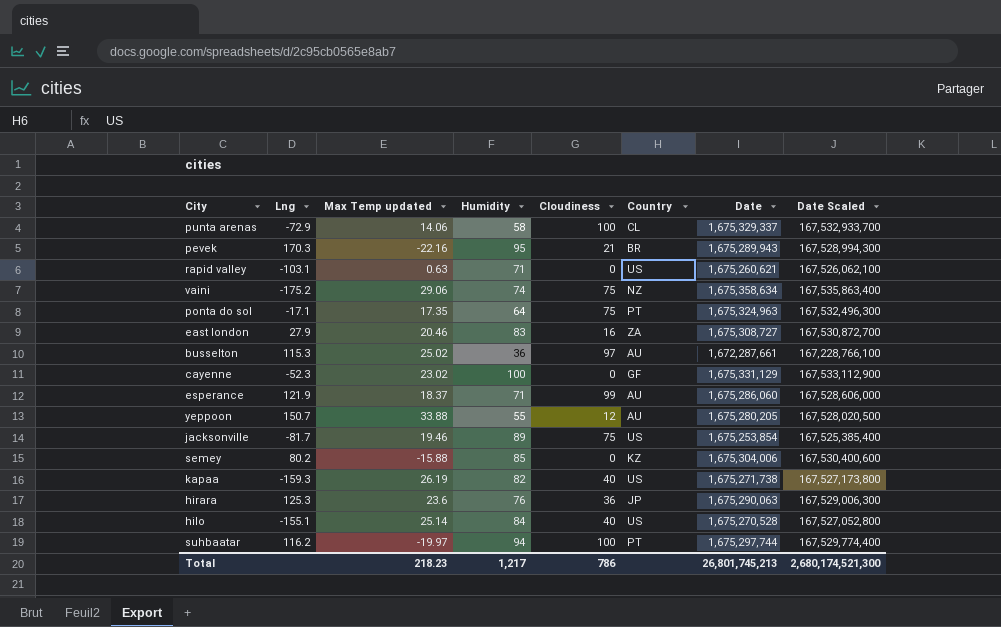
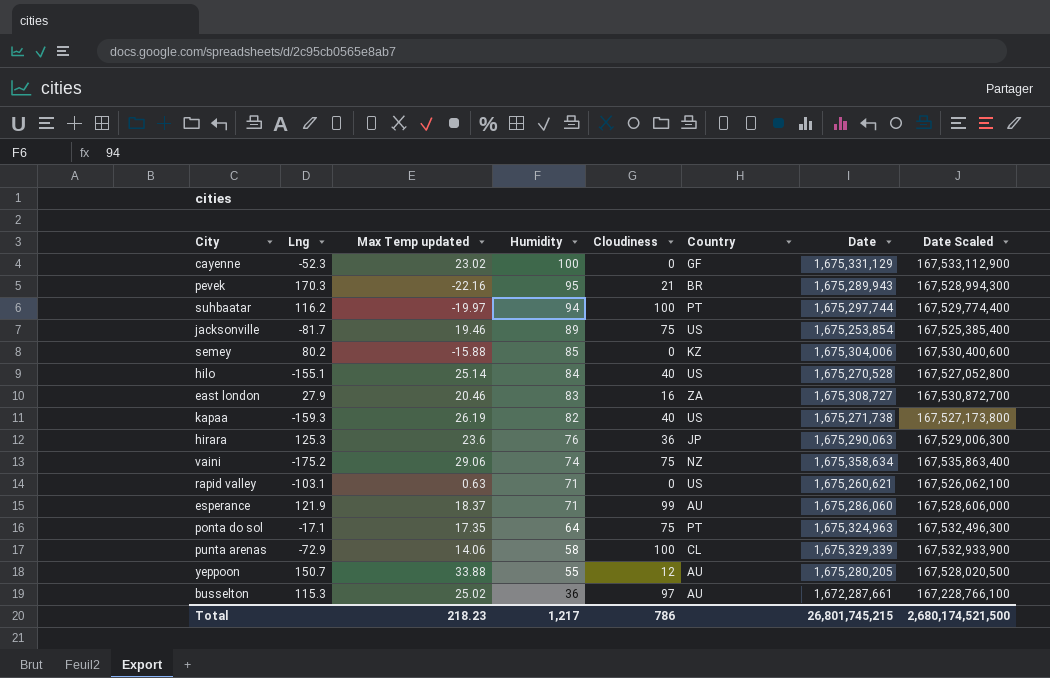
row order: none -> Humidity descending
punta arenas | Date: 1,675,329,337 -> 1,675,329,339
punta arenas | Date Scaled: 167,532,933,700 -> 167,532,933,900
Total | Date: 26,801,745,213 -> 26,801,745,215
Total | Date Scaled: 2,680,174,521,300 -> 2,680,174,521,500

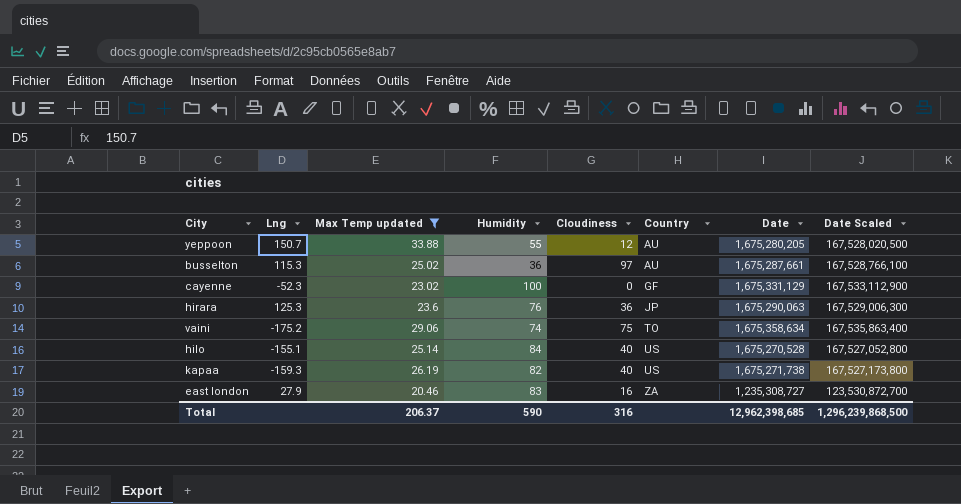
filter: none -> Max Temp updated >= 20.46
row order: Humidity descending -> Country ascending
busselton | Date: 1,672,287,661 -> 1,675,287,661
busselton | Date Scaled: 167,228,766,100 -> 167,528,766,100
vaini | Country: NZ -> TO
east london | Date: 1,675,308,727 -> 1,235,308,727
east london | Date Scaled: 167,530,872,700 -> 123,530,872,700
Total | Max Temp updated: 218.23 -> 206.37
Total | Humidity: 1,217 -> 590
Total | Cloudiness: 786 -> 316
Total | Date: 26,801,745,215 -> 12,962,398,685
Total | Date Scaled: 2,680,174,521,500 -> 1,296,239,868,500

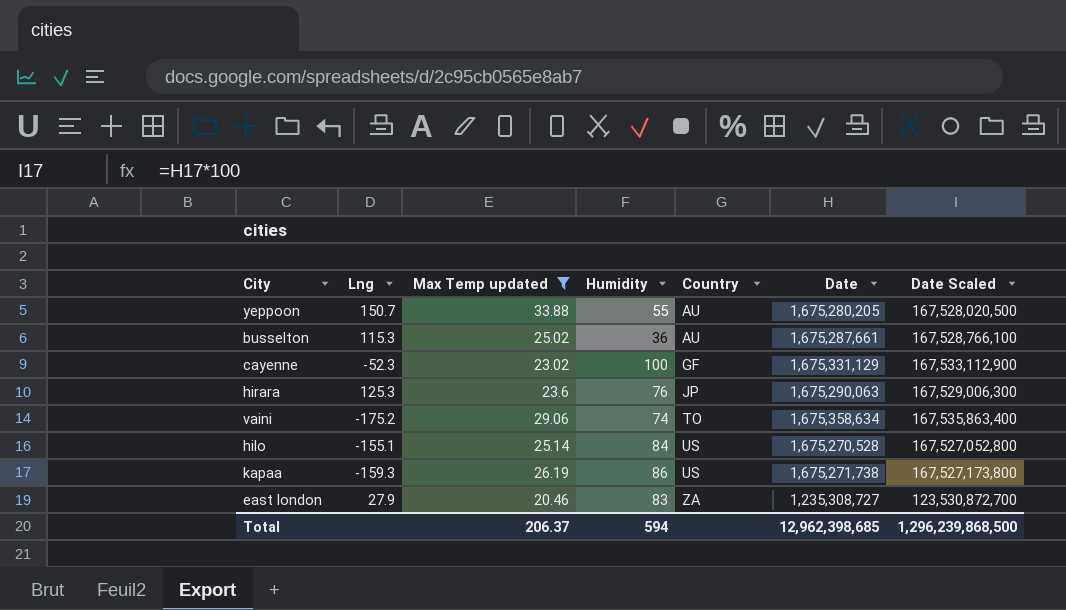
column Cloudiness | position: 5 -> none
kapaa | Humidity: 82 -> 86
Total | Humidity: 590 -> 594

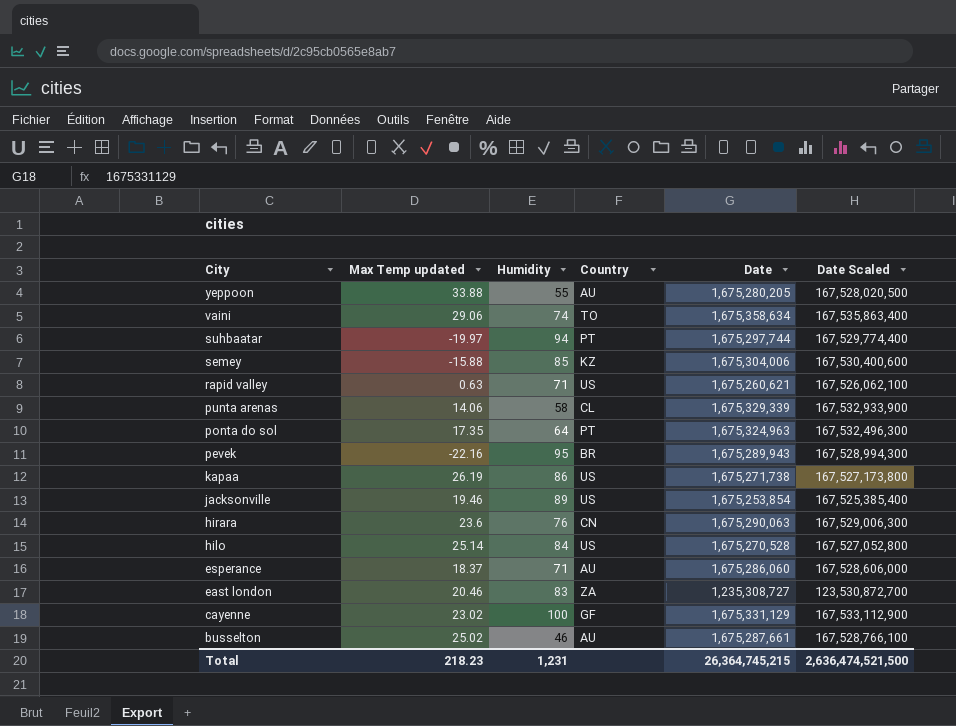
filter: Max Temp updated >= 20.46 -> none
row order: Country ascending -> City descending
column Lng | position: 2 -> none
hirara | Country: JP -> CN
busselton | Humidity: 36 -> 46
Total | Max Temp updated: 206.37 -> 218.23
Total | Humidity: 594 -> 1,231
Total | Date: 12,962,398,685 -> 26,364,745,215
Total | Date Scaled: 1,296,239,868,500 -> 2,636,474,521,500

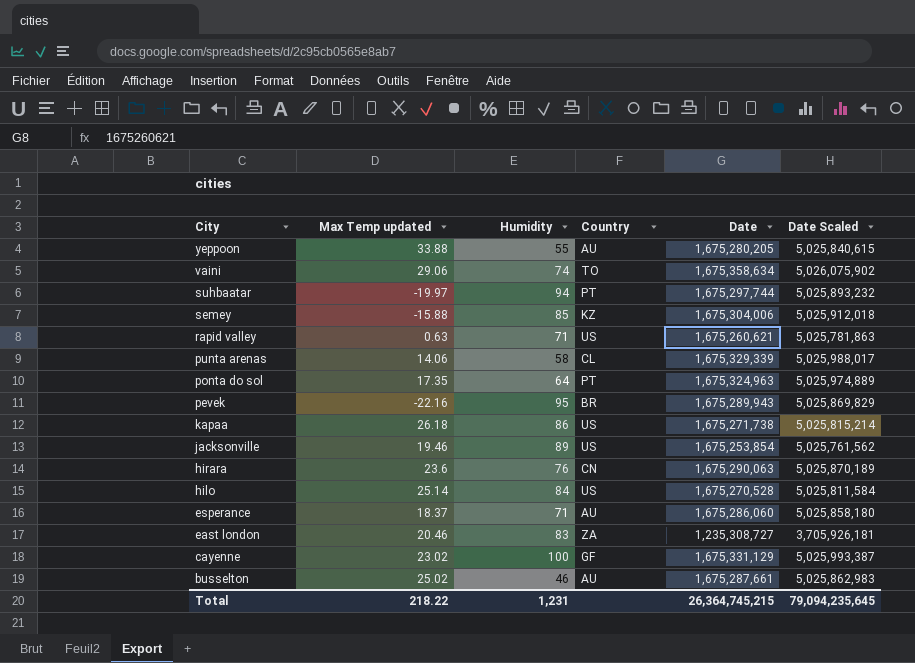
column Date Scaled | formula: [Date] * 100 -> [Date] * 3
kapaa | Max Temp updated: 26.19 -> 26.18
Total | Max Temp updated: 218.23 -> 218.22
Total | Date Scaled: 2,636,474,521,500 -> 79,094,235,645

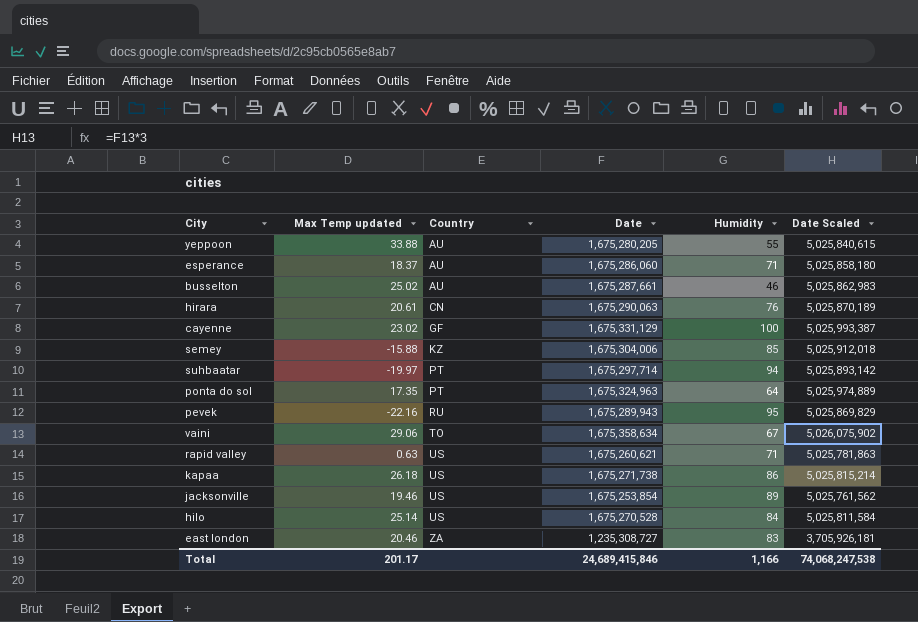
row order: City descending -> Country ascending
column Humidity | position: 3 -> 5
row punta arenas: 14.06 | 58 | CL | 1,675,329,339 | 5,025,988,017 -> none
hirara | Max Temp updated: 23.6 -> 20.61
suhbaatar | Date: 1,675,297,744 -> 1,675,297,714
suhbaatar | Date Scaled: 5,025,893,232 -> 5,025,893,142
pevek | Country: BR -> RU
vaini | Humidity: 74 -> 67
Total | Max Temp updated: 218.22 -> 201.17
Total | Date: 26,364,745,215 -> 24,689,415,846
Total | Humidity: 1,231 -> 1,166
Total | Date Scaled: 79,094,235,645 -> 74,068,247,538

